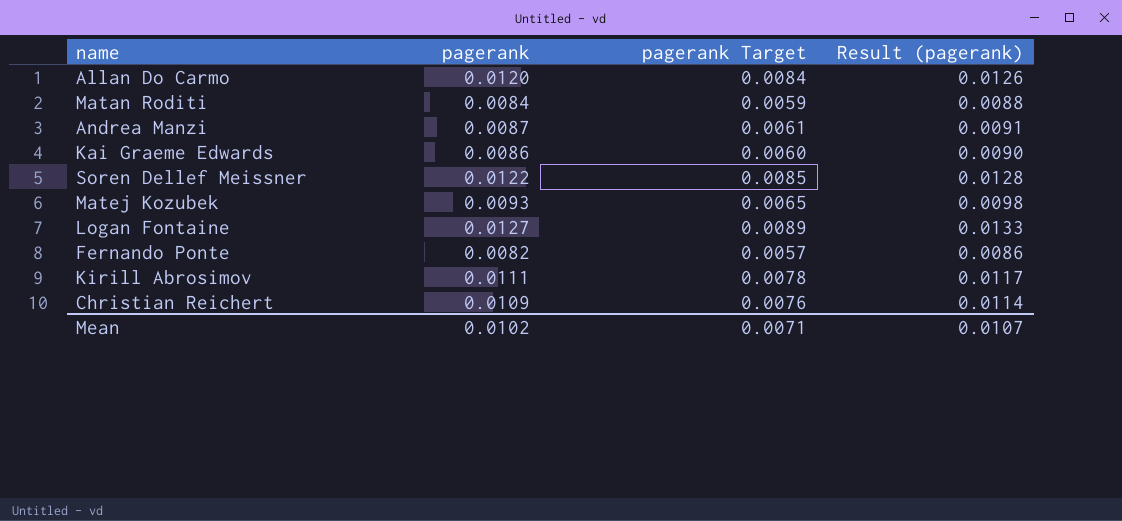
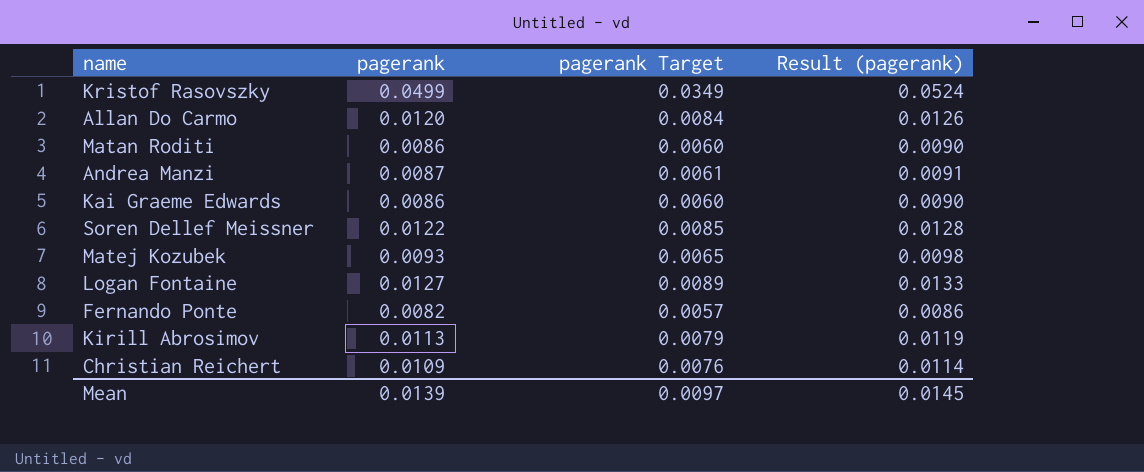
row Kristof Rasovszky: none -> 0.0499 | 0.0349 | 0.0524
Matan Roditi | pagerank: 0.0084 -> 0.0086
Matan Roditi | pagerank Target: 0.0059 -> 0.0060
Matan Roditi | Result (pagerank): 0.0088 -> 0.0090
Kirill Abrosimov | pagerank: 0.0111 -> 0.0113
Kirill Abrosimov | pagerank Target: 0.0078 -> 0.0079
Kirill Abrosimov | Result (pagerank): 0.0117 -> 0.0119
Mean | pagerank: 0.0102 -> 0.0139
Mean | pagerank Target: 0.0071 -> 0.0097
Mean | Result (pagerank): 0.0107 -> 0.0145

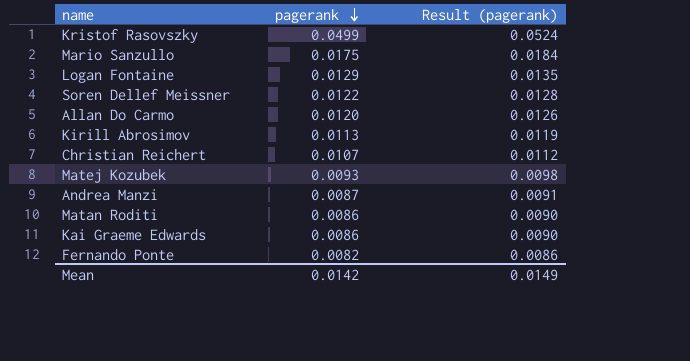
row order: none -> pagerank descending
column pagerank Target | formula: [pagerank] * 0.7 -> none
row Mario Sanzullo: none -> 0.0175 | 0.0184
Logan Fontaine | pagerank: 0.0127 -> 0.0129
Logan Fontaine | Result (pagerank): 0.0133 -> 0.0135
Christian Reichert | pagerank: 0.0109 -> 0.0107
Christian Reichert | Result (pagerank): 0.0114 -> 0.0112
Mean | pagerank: 0.0139 -> 0.0142
Mean | Result (pagerank): 0.0145 -> 0.0149

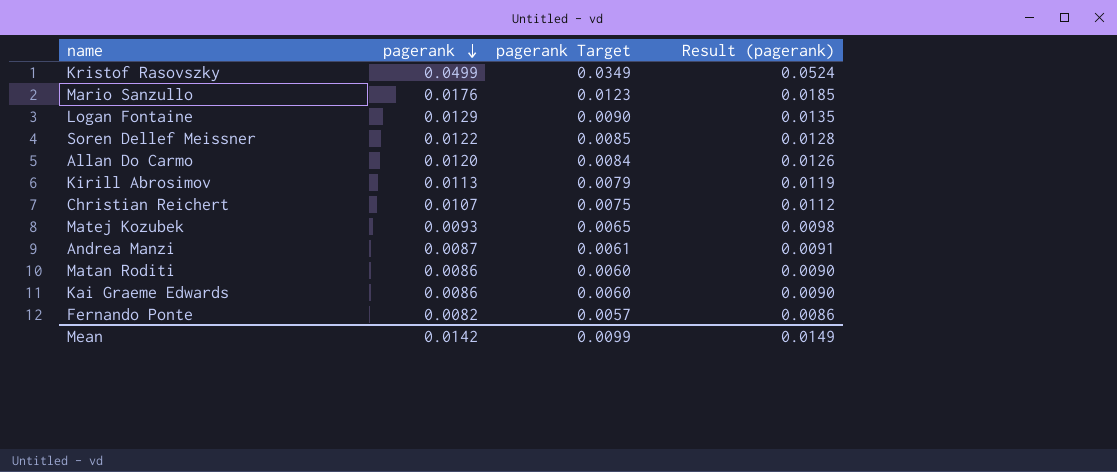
column pagerank Target | formula: none -> [pagerank] * 0.7
Mario Sanzullo | pagerank: 0.0175 -> 0.0176
Mario Sanzullo | Result (pagerank): 0.0184 -> 0.0185

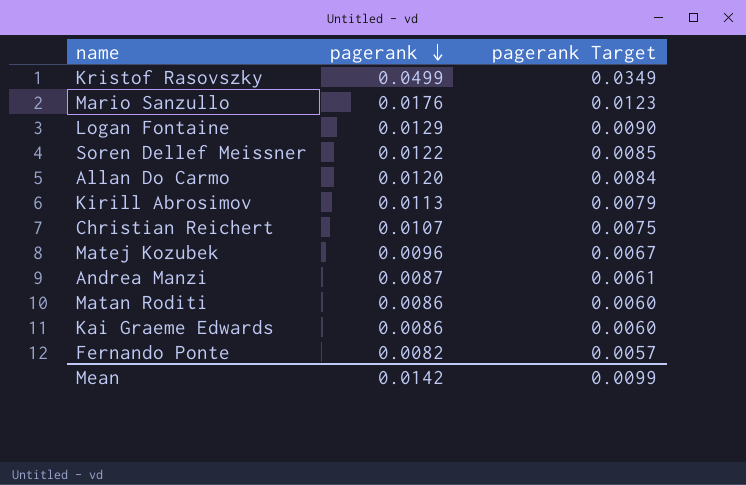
column Result (pagerank) | formula: [pagerank] * 1.05 -> none
Matej Kozubek | pagerank: 0.0093 -> 0.0096
Matej Kozubek | pagerank Target: 0.0065 -> 0.0067

